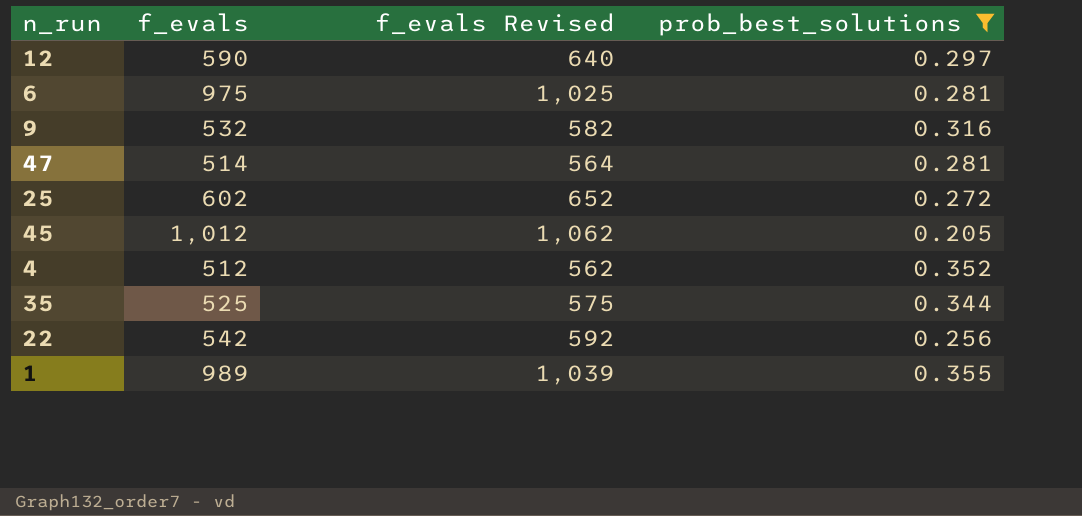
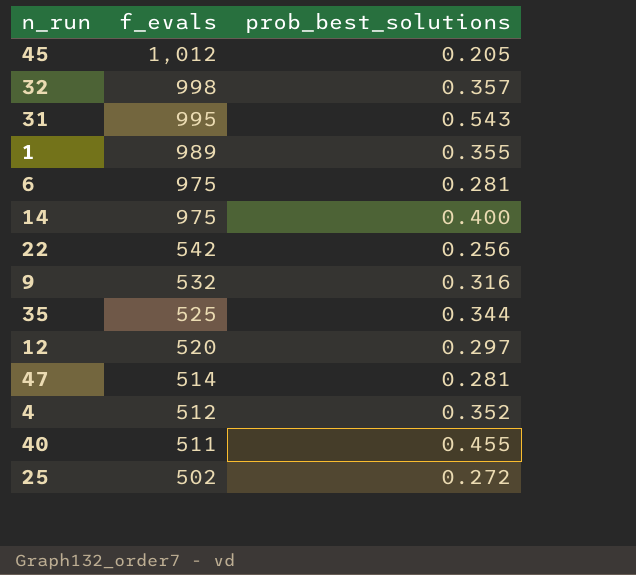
filter: prob_best_solutions <= 0.355 -> none
row order: none -> f_evals descending
column f_evals Revised | formula: [f_evals] + 50 -> none
12 | f_evals: 590 -> 520
25 | f_evals: 602 -> 502

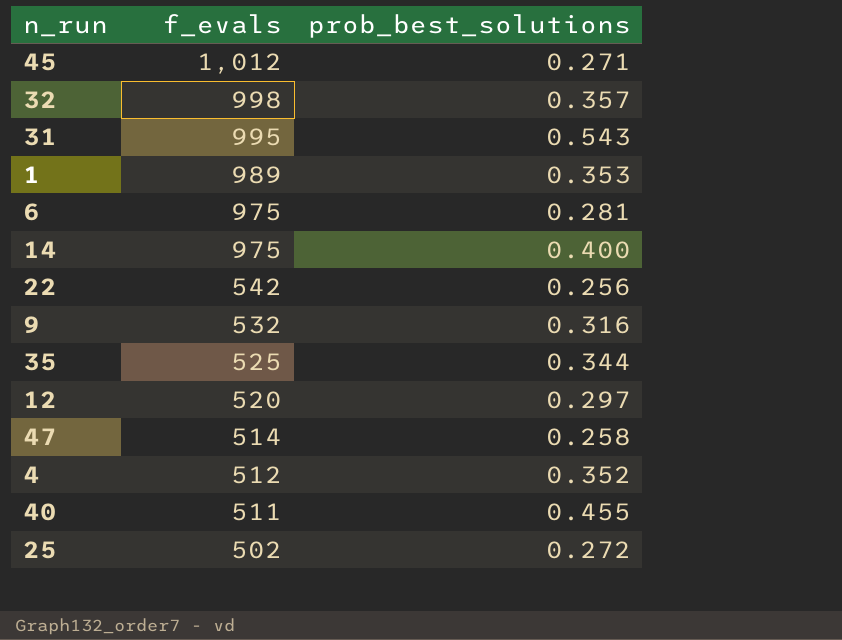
45 | prob_best_solutions: 0.205 -> 0.271
1 | prob_best_solutions: 0.355 -> 0.353
47 | prob_best_solutions: 0.281 -> 0.258

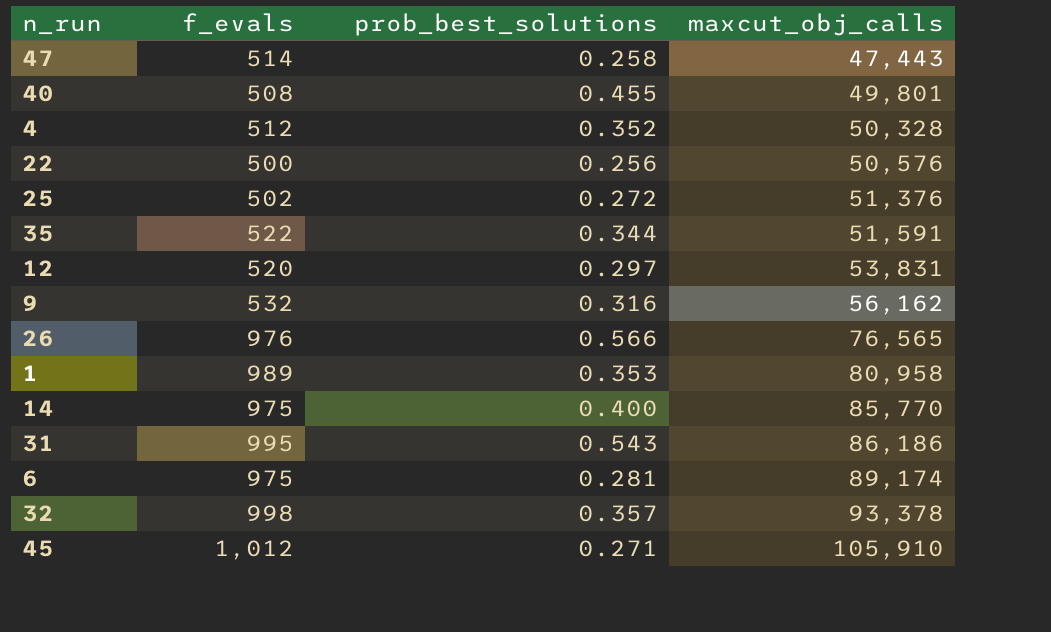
row order: f_evals descending -> maxcut_obj_calls ascending
column maxcut_obj_calls | position: none -> 4
40 | f_evals: 511 -> 508
22 | f_evals: 542 -> 500
35 | f_evals: 525 -> 522
row 26: none -> 976 | 0.566 | 76,565

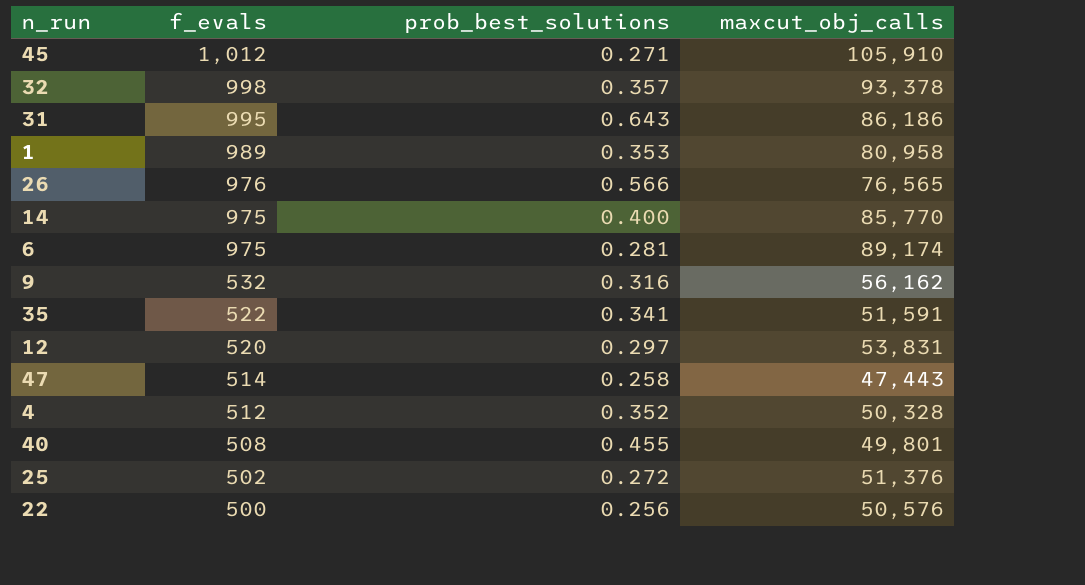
row order: maxcut_obj_calls ascending -> f_evals descending
31 | prob_best_solutions: 0.543 -> 0.643
35 | prob_best_solutions: 0.344 -> 0.341

